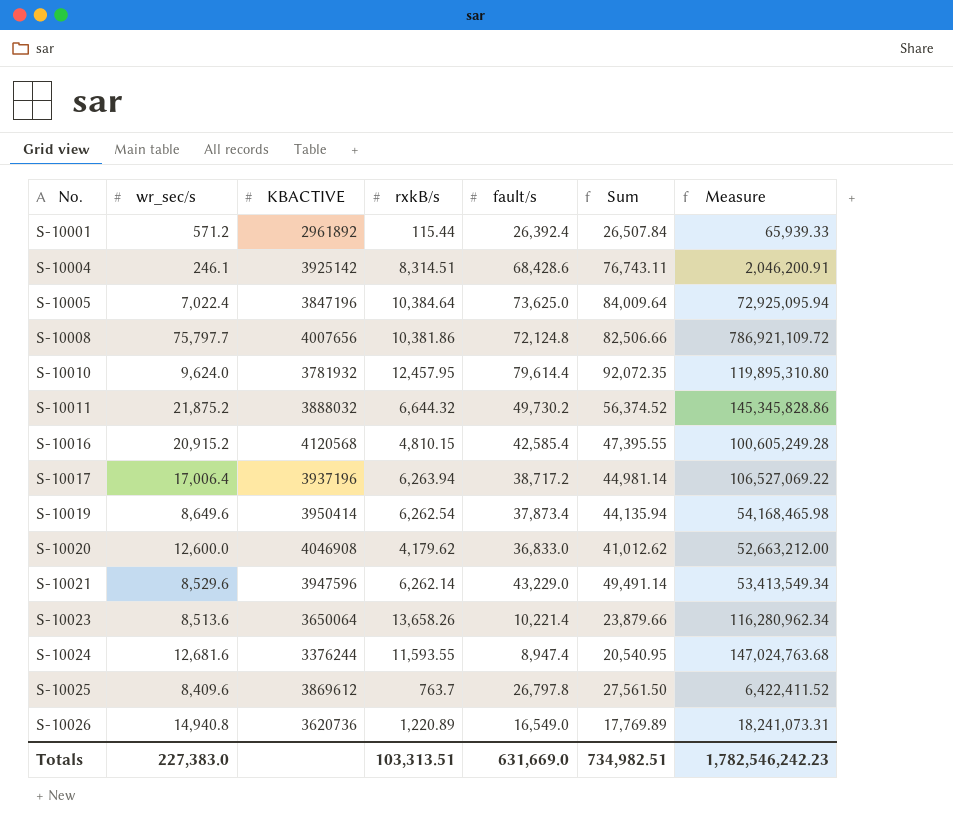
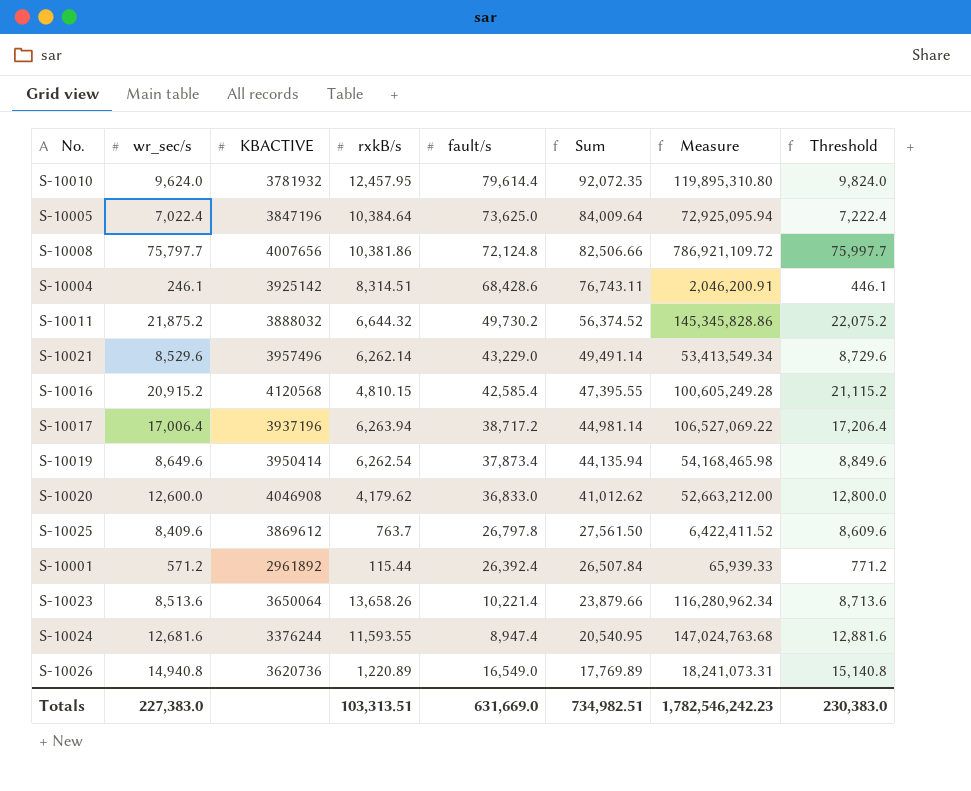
row order: No. ascending -> Sum descending
column Threshold | formula: none -> [wr_sec/s] + 200
S-10021 | KBACTIVE: 3947596 -> 3957496

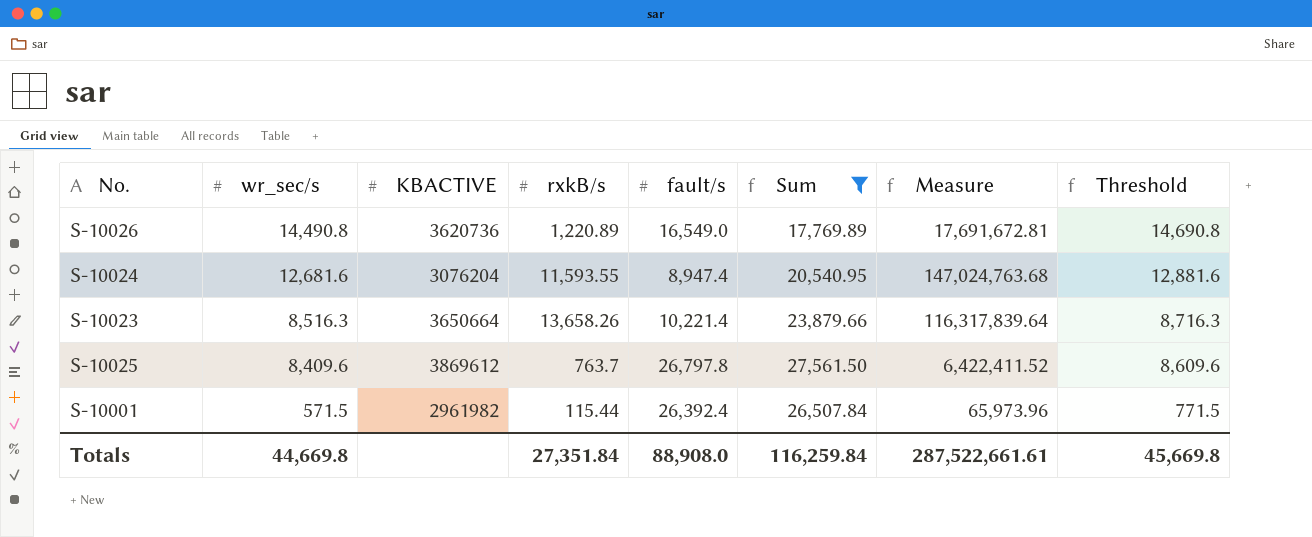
filter: none -> Sum <= 27,561.50
row order: Sum descending -> wr_sec/s descending
S-10026 | wr_sec/s: 14,940.8 -> 14,490.8
S-10026 | Measure: 18,241,073.31 -> 17,691,672.81
S-10026 | Threshold: 15,140.8 -> 14,690.8
S-10024 | KBACTIVE: 3376244 -> 3076204
S-10023 | wr_sec/s: 8,513.6 -> 8,516.3
S-10023 | KBACTIVE: 3650064 -> 3650664
S-10023 | Measure: 116,280,962.34 -> 116,317,839.64
S-10023 | Threshold: 8,713.6 -> 8,716.3
S-10001 | wr_sec/s: 571.2 -> 571.5
S-10001 | KBACTIVE: 2961892 -> 2961982
S-10001 | Measure: 65,939.33 -> 65,973.96
S-10001 | Threshold: 771.2 -> 771.5
Totals | wr_sec/s: 227,383.0 -> 44,669.8
Totals | rxkB/s: 103,313.51 -> 27,351.84
Totals | fault/s: 631,669.0 -> 88,908.0
Totals | Sum: 734,982.51 -> 116,259.84
Totals | Measure: 1,782,546,242.23 -> 287,522,661.61
Totals | Threshold: 230,383.0 -> 45,669.8

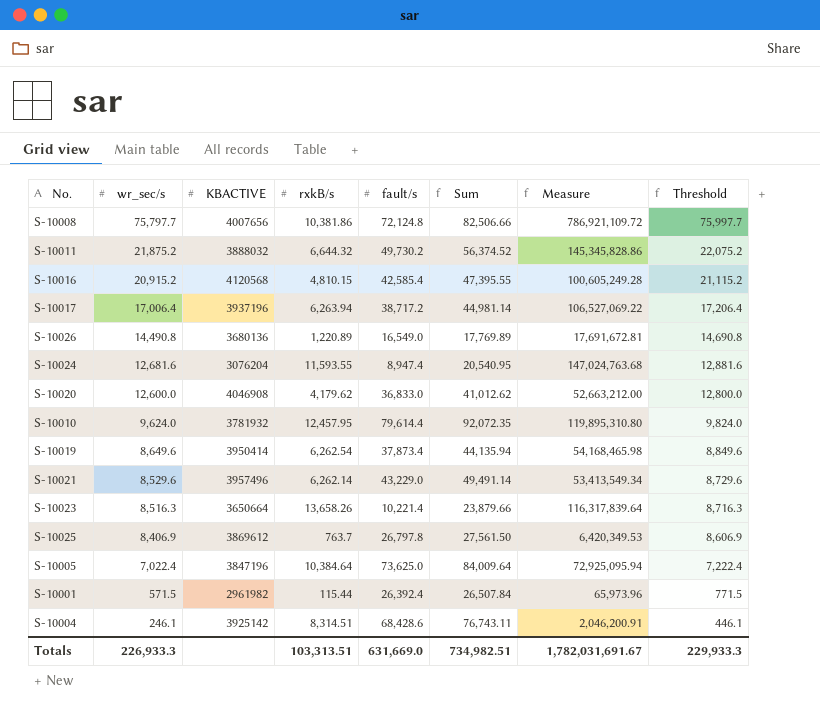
filter: Sum <= 27,561.50 -> none
S-10026 | KBACTIVE: 3620736 -> 3680136
S-10025 | wr_sec/s: 8,409.6 -> 8,406.9
S-10025 | Measure: 6,422,411.52 -> 6,420,349.53
S-10025 | Threshold: 8,609.6 -> 8,606.9
Totals | wr_sec/s: 44,669.8 -> 226,933.3
Totals | rxkB/s: 27,351.84 -> 103,313.51
Totals | fault/s: 88,908.0 -> 631,669.0
Totals | Sum: 116,259.84 -> 734,982.51
Totals | Measure: 287,522,661.61 -> 1,782,031,691.67
Totals | Threshold: 45,669.8 -> 229,933.3

